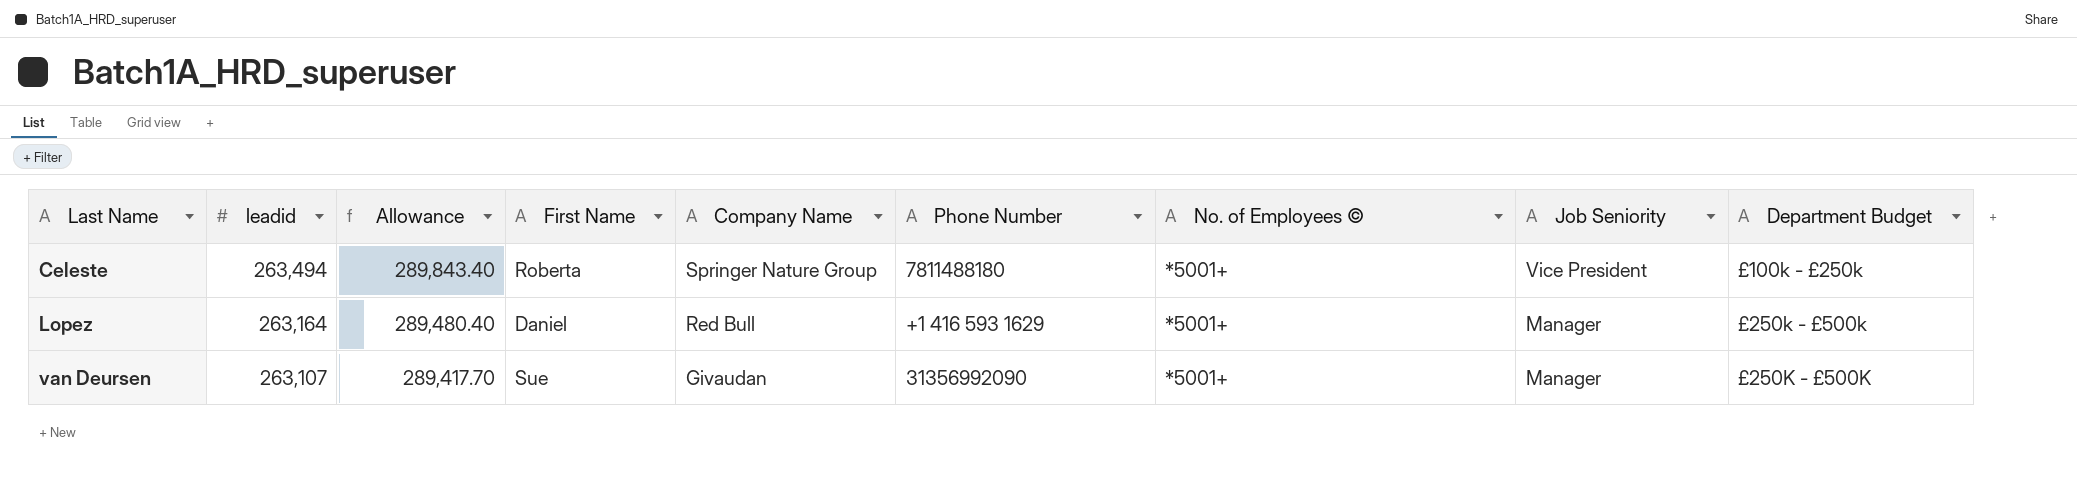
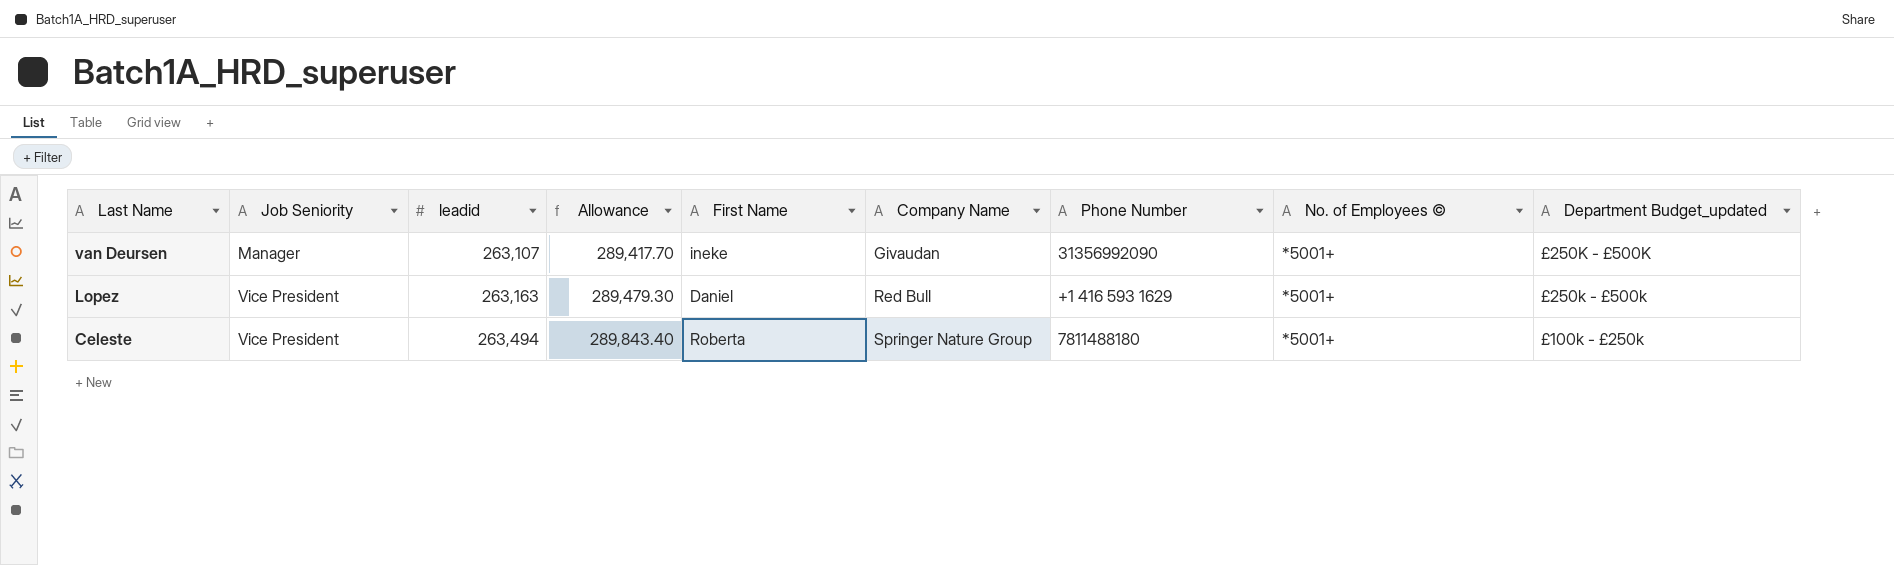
row order: Last Name ascending -> Last Name descending
column Job Seniority | position: 8 -> 2
column name: Department Budget -> Department Budget_updated
van Deursen | First Name: Sue -> ineke
Lopez | Job Seniority: Manager -> Vice President
Lopez | leadid: 263,164 -> 263,163
Lopez | Allowance: 289,480.40 -> 289,479.30

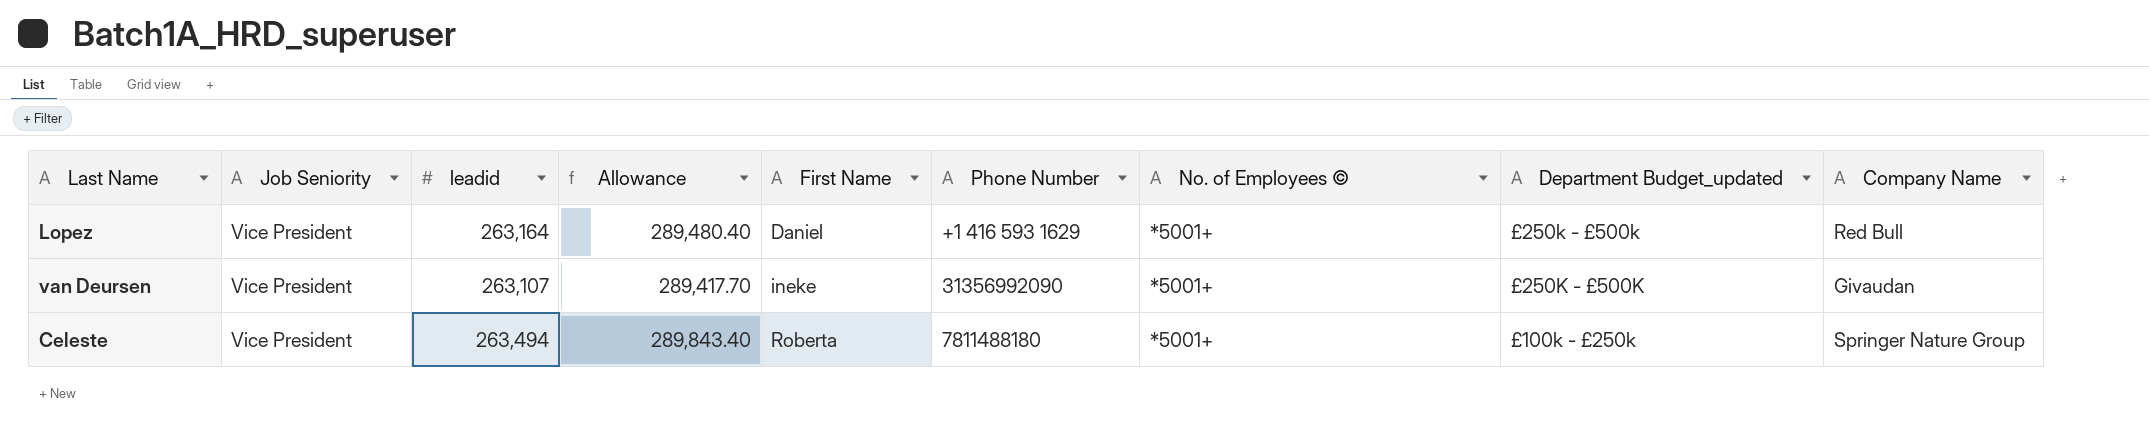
row order: Last Name descending -> First Name ascending
column Company Name | position: 6 -> 9
Lopez | leadid: 263,163 -> 263,164
Lopez | Allowance: 289,479.30 -> 289,480.40
van Deursen | Job Seniority: Manager -> Vice President

